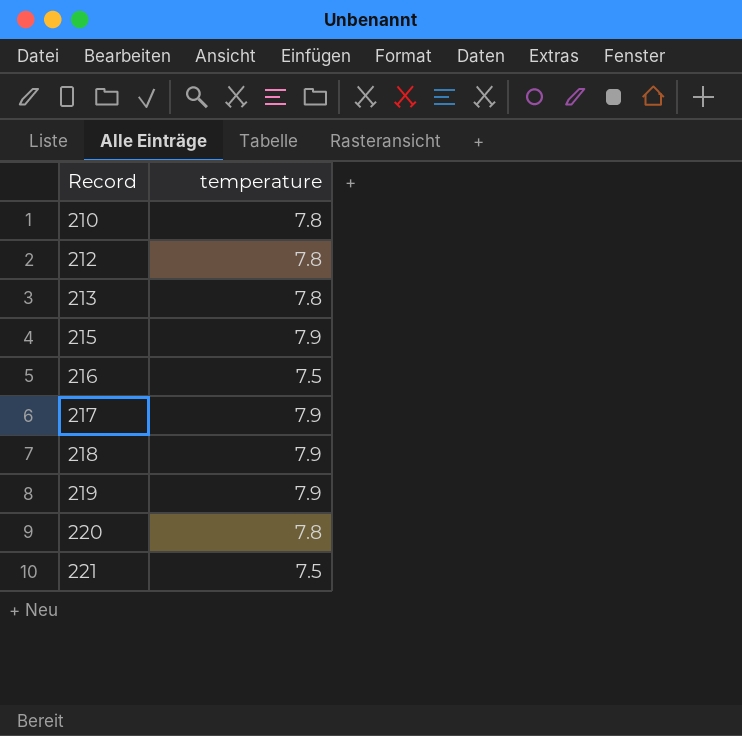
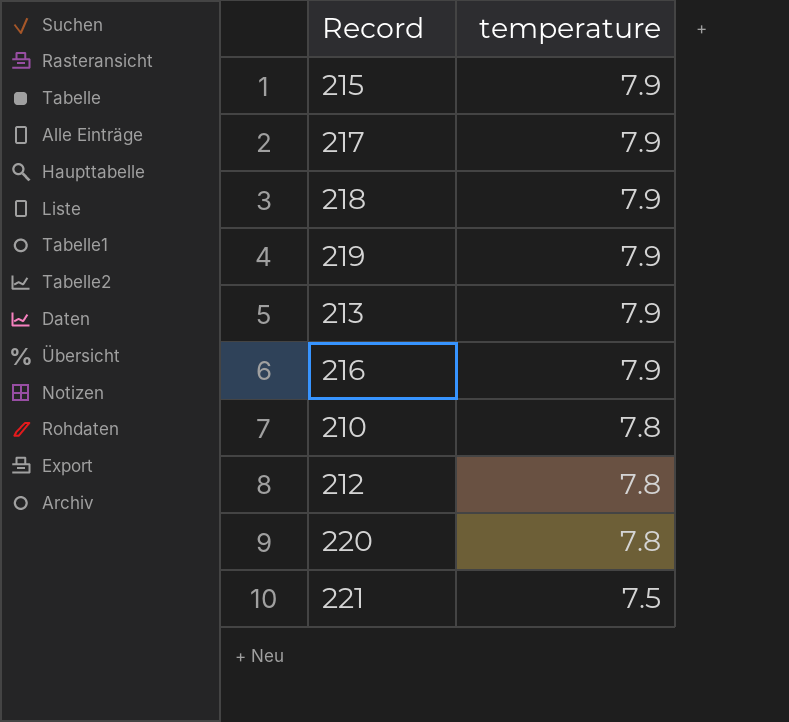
row order: Record ascending -> temperature descending
213 | temperature: 7.8 -> 7.9
216 | temperature: 7.5 -> 7.9

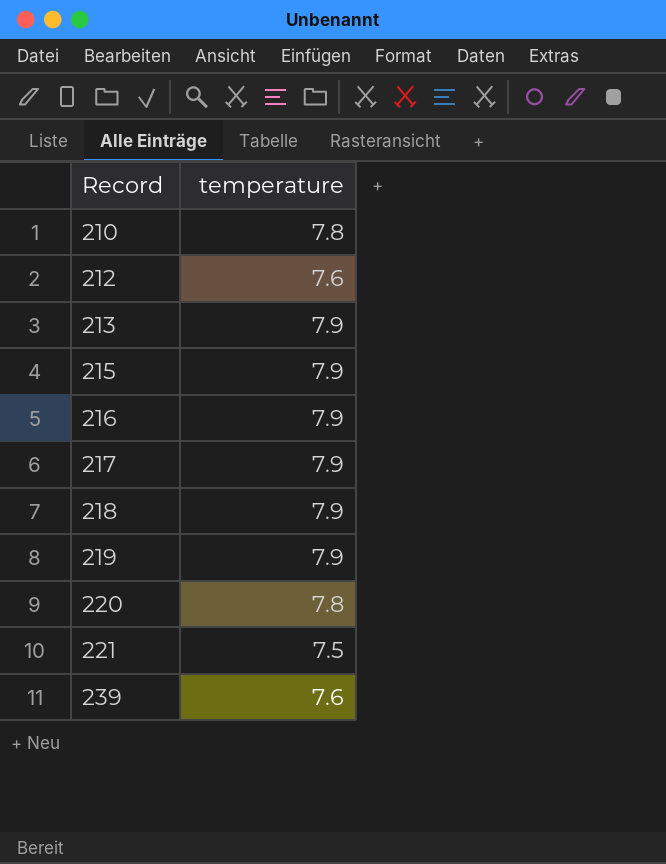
row order: temperature descending -> Record ascending
212 | temperature: 7.8 -> 7.6
row 239: none -> 7.6

